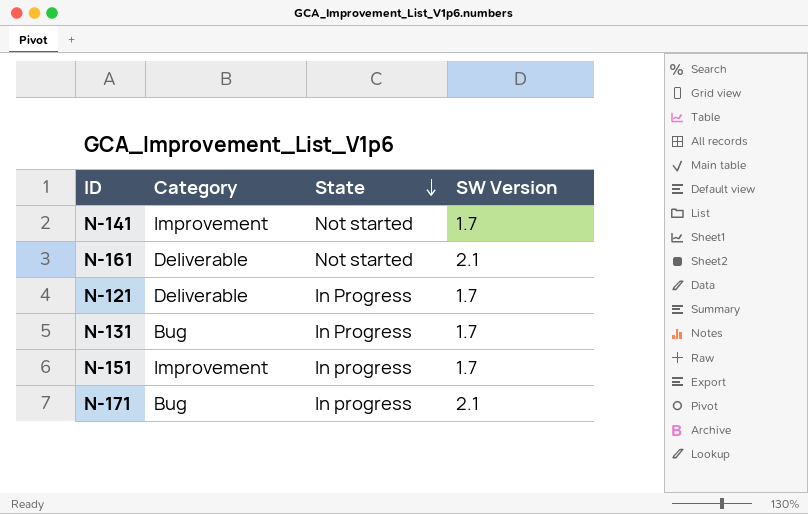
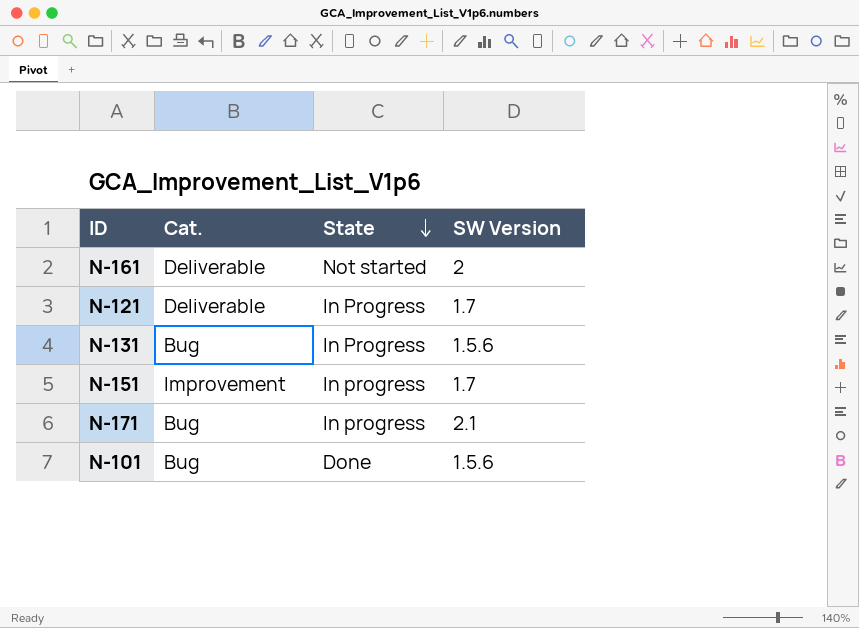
column name: Category -> Cat.
row N-141: Improvement | Not started | 1.7 -> none
N-161 | SW Version: 2.1 -> 2
N-131 | SW Version: 1.7 -> 1.5.6
row N-101: none -> Bug | Done | 1.5.6

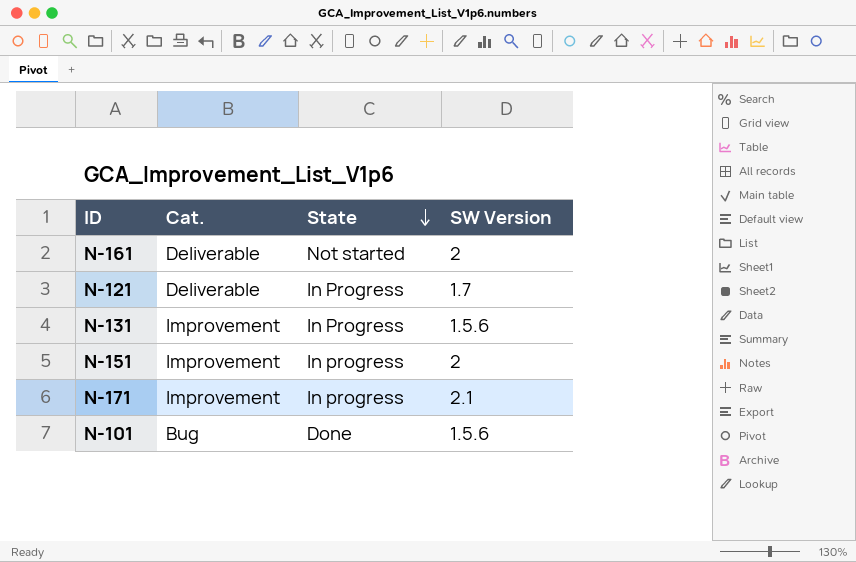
N-131 | Cat.: Bug -> Improvement
N-151 | SW Version: 1.7 -> 2
N-171 | Cat.: Bug -> Improvement

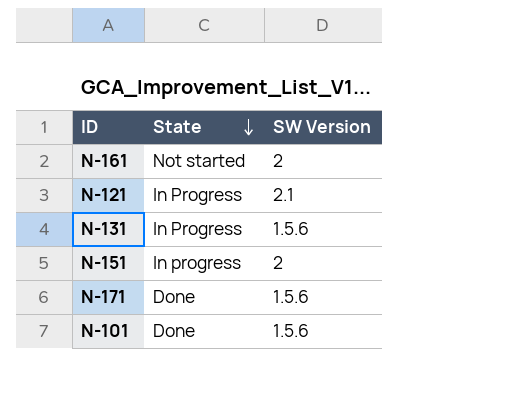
column Cat. | position: 2 -> none
N-121 | SW Version: 1.7 -> 2.1
N-171 | State: In progress -> Done
N-171 | SW Version: 2.1 -> 1.5.6

